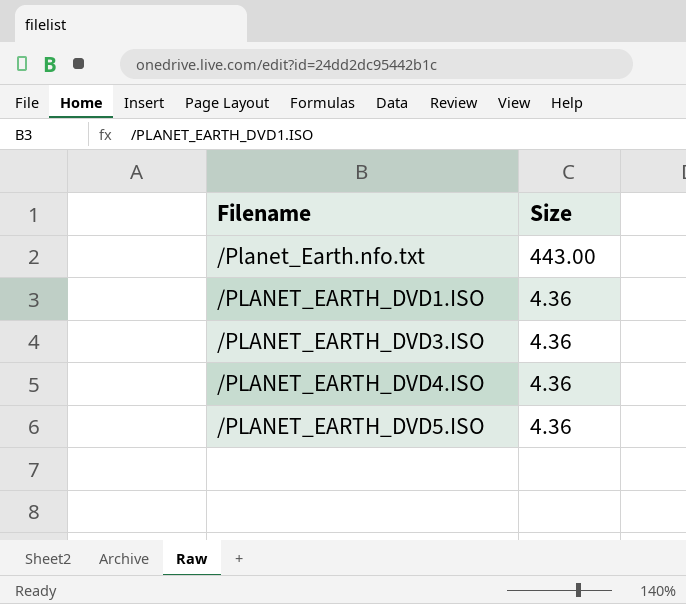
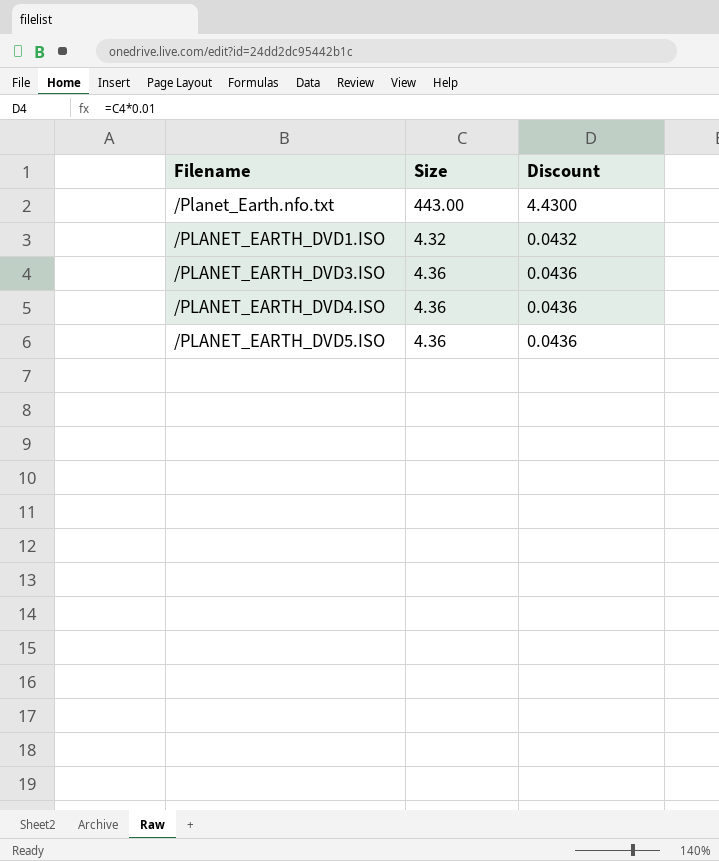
column Discount | formula: none -> [Size] * 0.01
/PLANET_EARTH_DVD1.ISO | Size: 4.36 -> 4.32

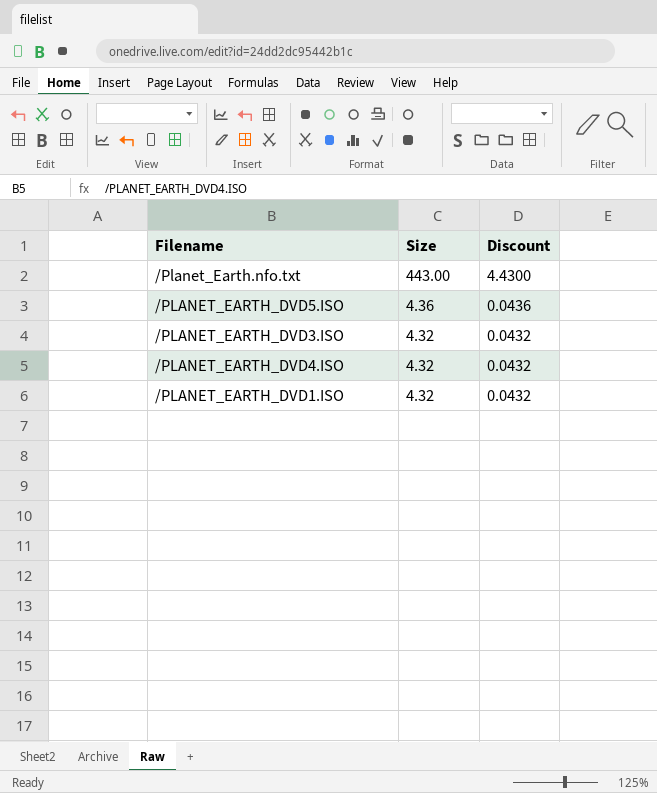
row order: Filename ascending -> Size descending
/PLANET_EARTH_DVD3.ISO | Size: 4.36 -> 4.32
/PLANET_EARTH_DVD3.ISO | Discount: 0.0436 -> 0.0432
/PLANET_EARTH_DVD4.ISO | Size: 4.36 -> 4.32
/PLANET_EARTH_DVD4.ISO | Discount: 0.0436 -> 0.0432

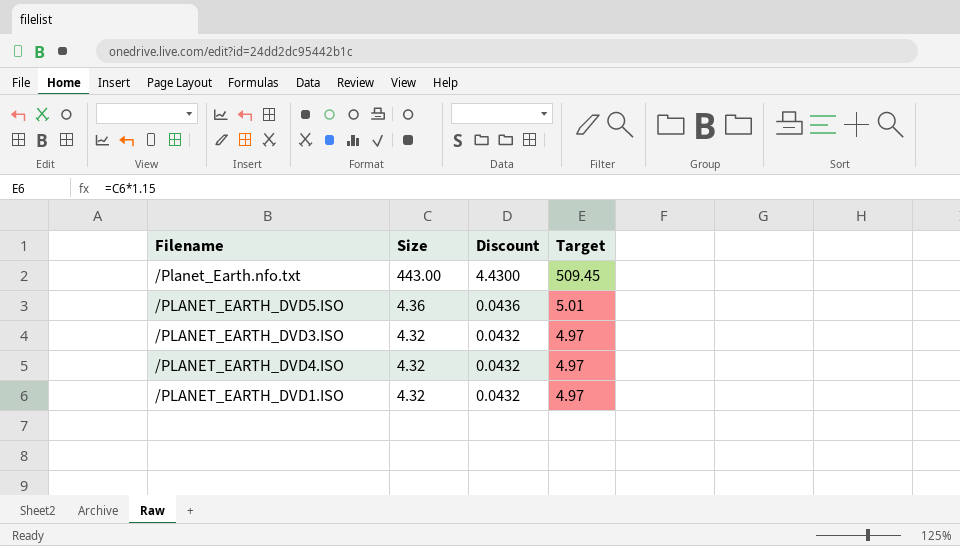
column Target | formula: none -> [Size] * 1.15

